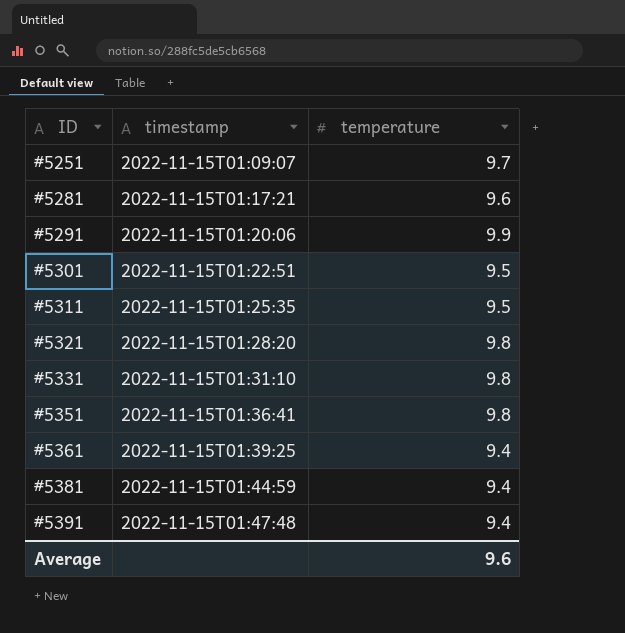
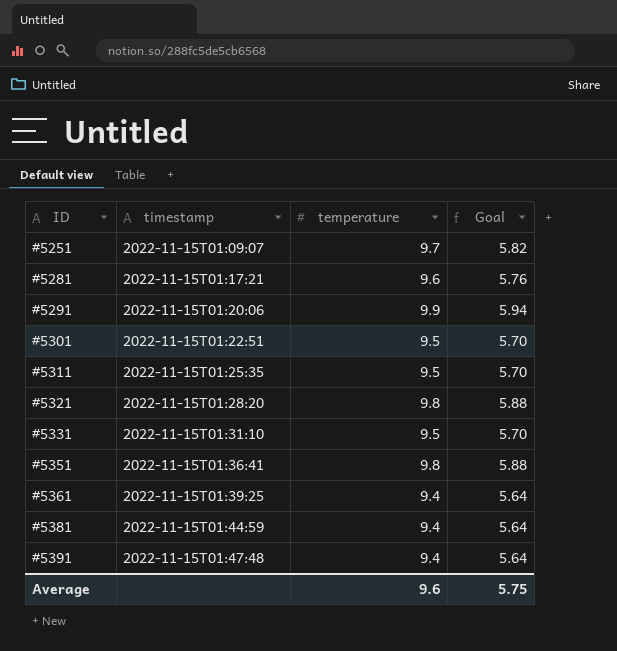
column Goal | formula: none -> [temperature] * 0.6
#5331 | temperature: 9.8 -> 9.5

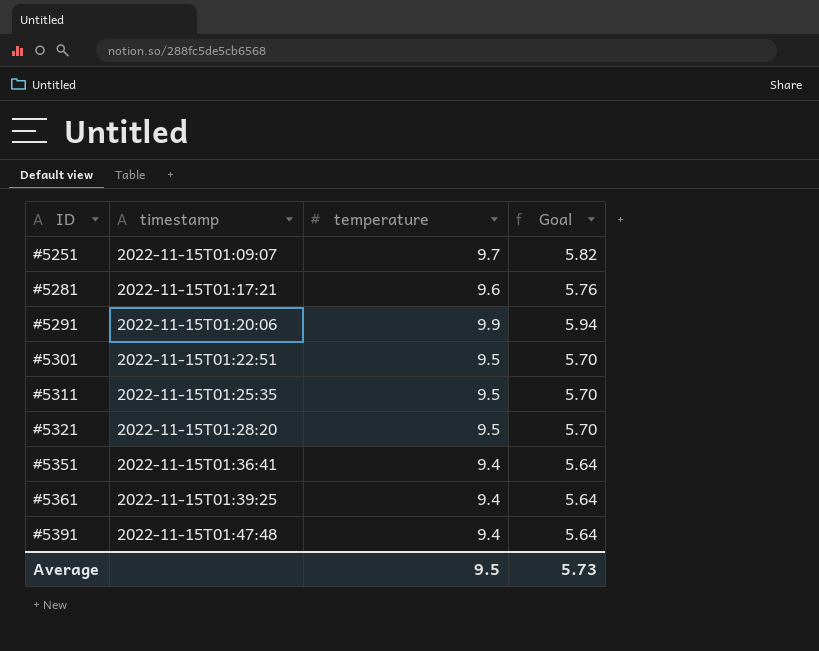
row #5331: 2022-11-15T01:31:10 | 9.5 | 5.70 -> none
row #5381: 2022-11-15T01:44:59 | 9.4 | 5.64 -> none
#5321 | temperature: 9.8 -> 9.5
#5321 | Goal: 5.88 -> 5.70
#5351 | temperature: 9.8 -> 9.4
#5351 | Goal: 5.88 -> 5.64
Average | temperature: 9.6 -> 9.5
Average | Goal: 5.75 -> 5.73

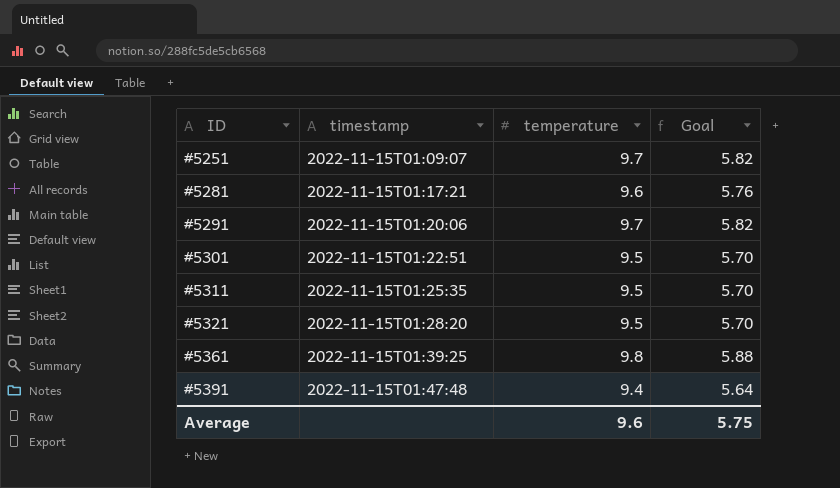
row #5351: 2022-11-15T01:36:41 | 9.4 | 5.64 -> none
#5291 | temperature: 9.9 -> 9.7
#5291 | Goal: 5.94 -> 5.82
#5361 | temperature: 9.4 -> 9.8
#5361 | Goal: 5.64 -> 5.88
Average | temperature: 9.5 -> 9.6
Average | Goal: 5.73 -> 5.75

